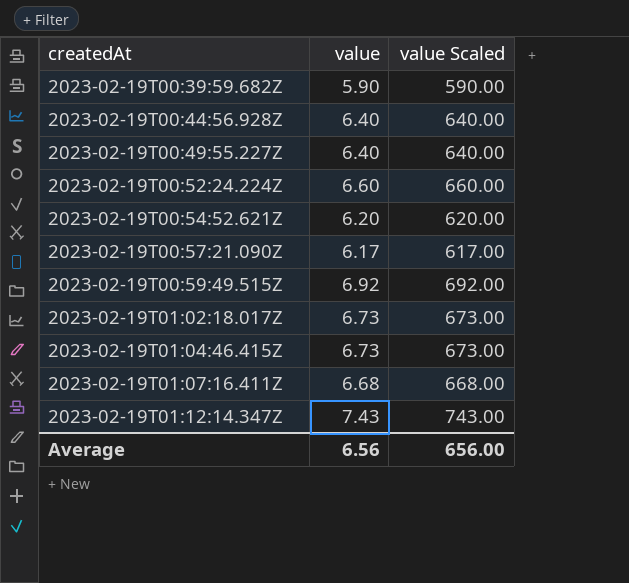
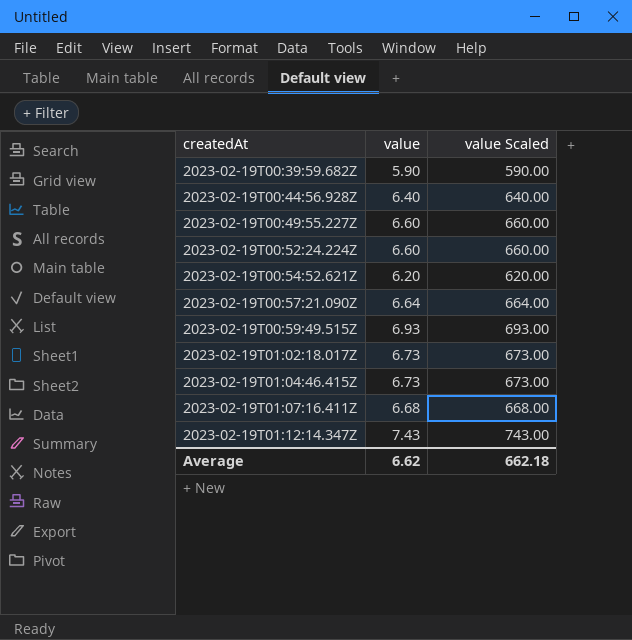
2023-02-19T00:49:55.227Z | value: 6.40 -> 6.60
2023-02-19T00:49:55.227Z | value Scaled: 640.00 -> 660.00
2023-02-19T00:57:21.090Z | value: 6.17 -> 6.64
2023-02-19T00:57:21.090Z | value Scaled: 617.00 -> 664.00
2023-02-19T00:59:49.515Z | value: 6.92 -> 6.93
2023-02-19T00:59:49.515Z | value Scaled: 692.00 -> 693.00
Average | value: 6.56 -> 6.62
Average | value Scaled: 656.00 -> 662.18

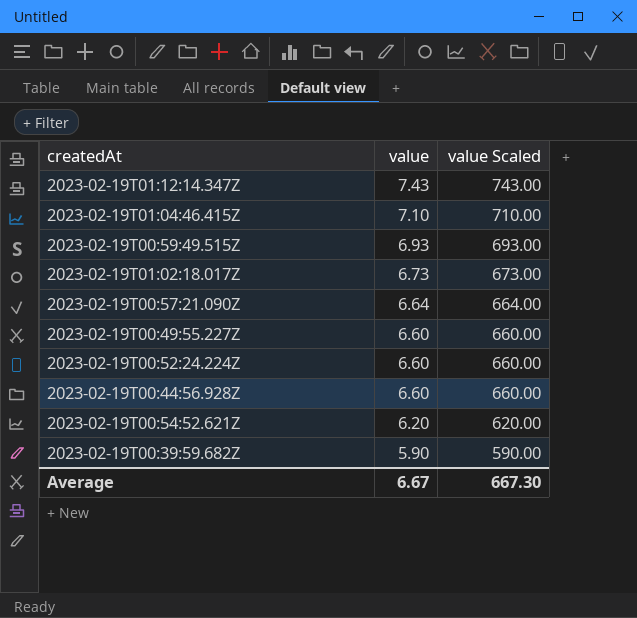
row order: createdAt ascending -> value descending
row 2023-02-19T01:07:16.411Z: 6.68 | 668.00 -> none
2023-02-19T01:04:46.415Z | value: 6.73 -> 7.10
2023-02-19T01:04:46.415Z | value Scaled: 673.00 -> 710.00
2023-02-19T00:44:56.928Z | value: 6.40 -> 6.60
2023-02-19T00:44:56.928Z | value Scaled: 640.00 -> 660.00
Average | value: 6.62 -> 6.67
Average | value Scaled: 662.18 -> 667.30

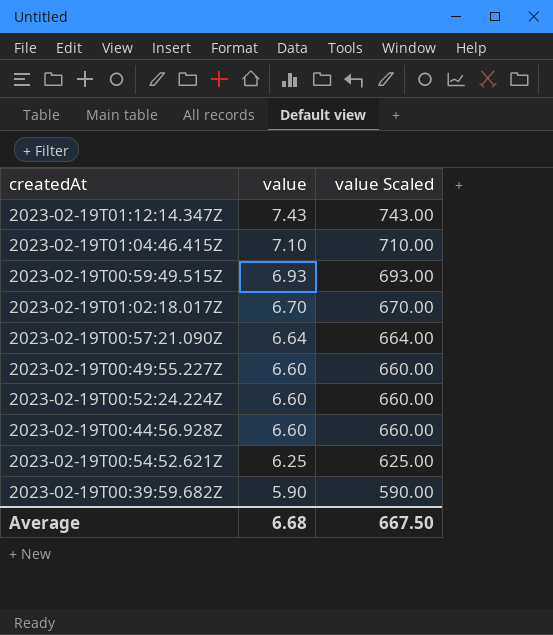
2023-02-19T01:02:18.017Z | value: 6.73 -> 6.70
2023-02-19T01:02:18.017Z | value Scaled: 673.00 -> 670.00
2023-02-19T00:54:52.621Z | value: 6.20 -> 6.25
2023-02-19T00:54:52.621Z | value Scaled: 620.00 -> 625.00
Average | value: 6.67 -> 6.68
Average | value Scaled: 667.30 -> 667.50

